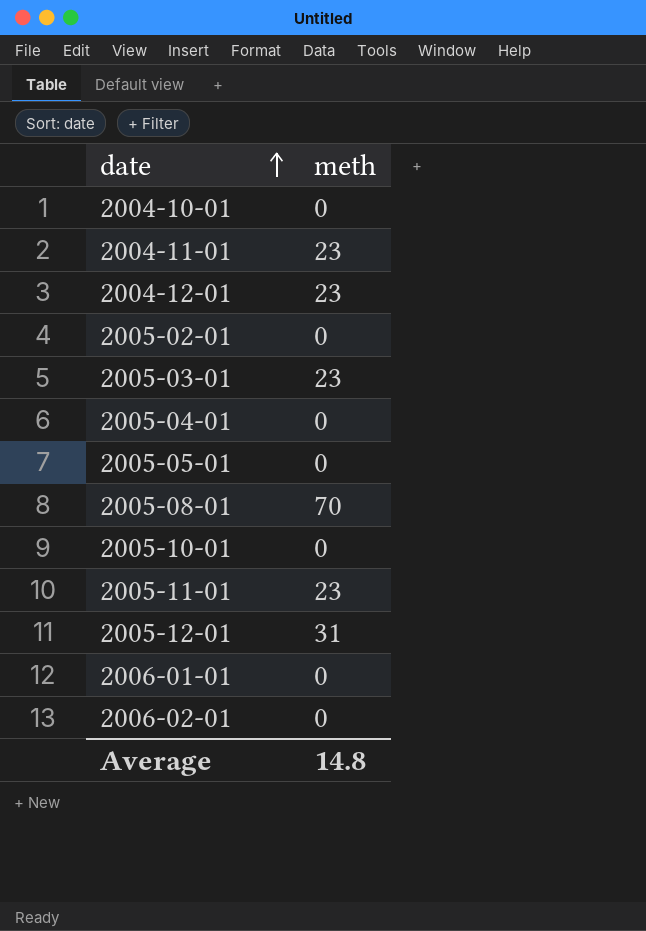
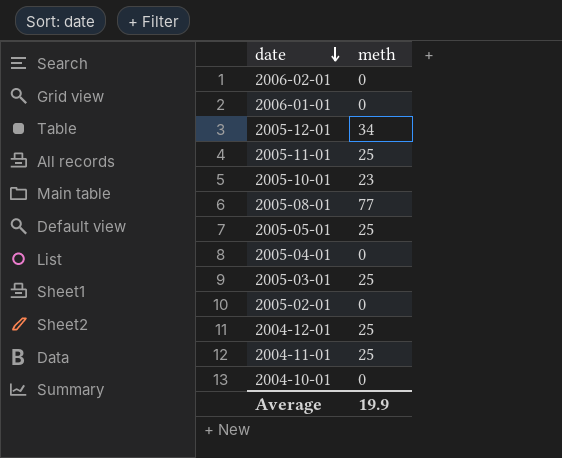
row order: date ascending -> date descending
2005-12-01 | meth: 31 -> 34
2005-11-01 | meth: 23 -> 25
2005-10-01 | meth: 0 -> 23
2005-08-01 | meth: 70 -> 77
2005-05-01 | meth: 0 -> 25
2005-03-01 | meth: 23 -> 25
2004-12-01 | meth: 23 -> 25
2004-11-01 | meth: 23 -> 25
Average | meth: 14.8 -> 19.9

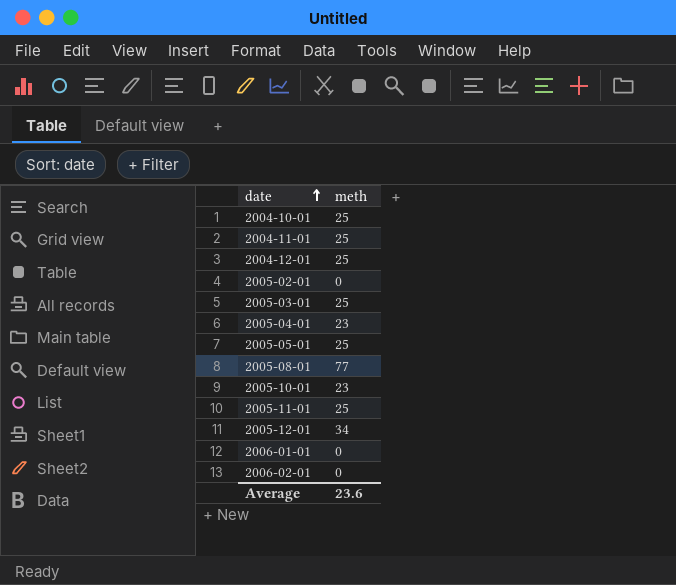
row order: date descending -> date ascending
2004-10-01 | meth: 0 -> 25
2005-04-01 | meth: 0 -> 23
Average | meth: 19.9 -> 23.6

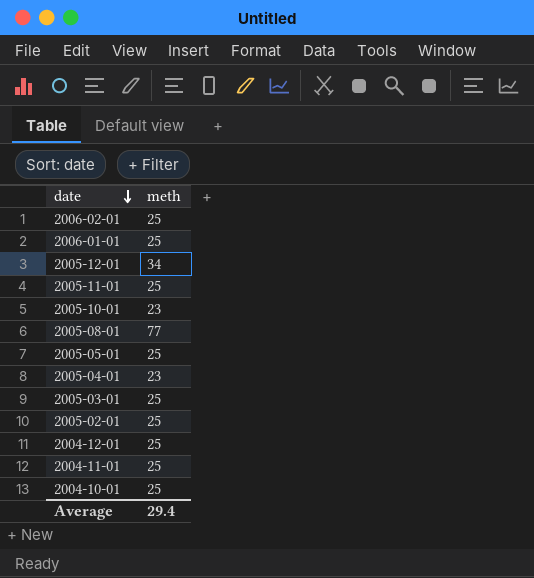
row order: date ascending -> date descending
2006-02-01 | meth: 0 -> 25
2006-01-01 | meth: 0 -> 25
2005-02-01 | meth: 0 -> 25
Average | meth: 23.6 -> 29.4

